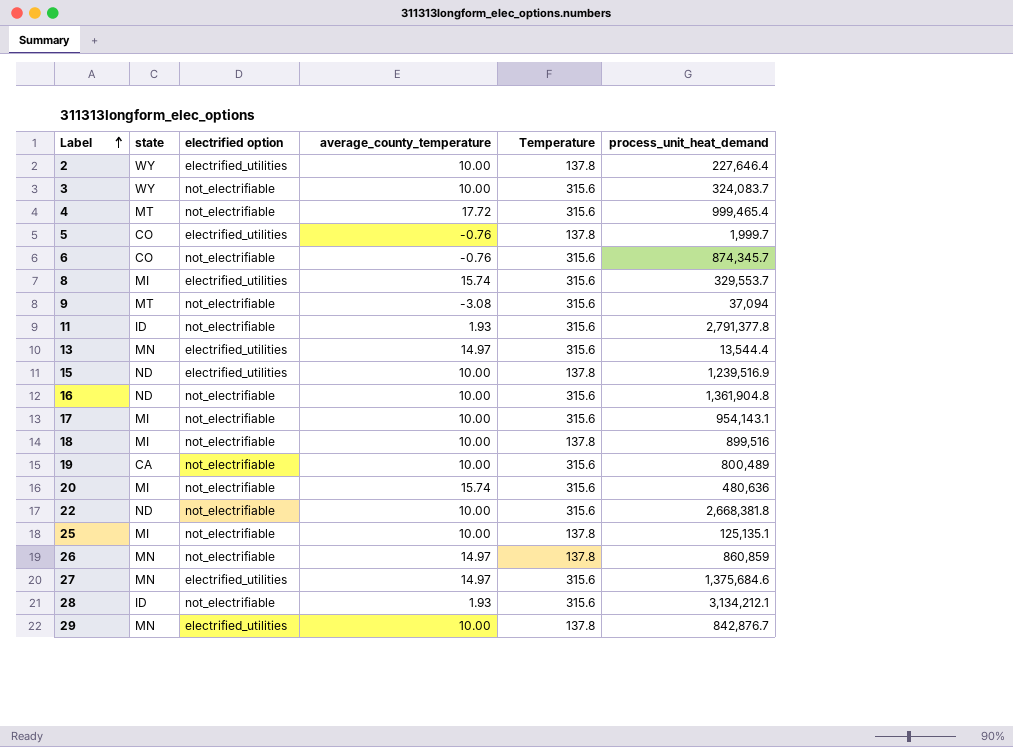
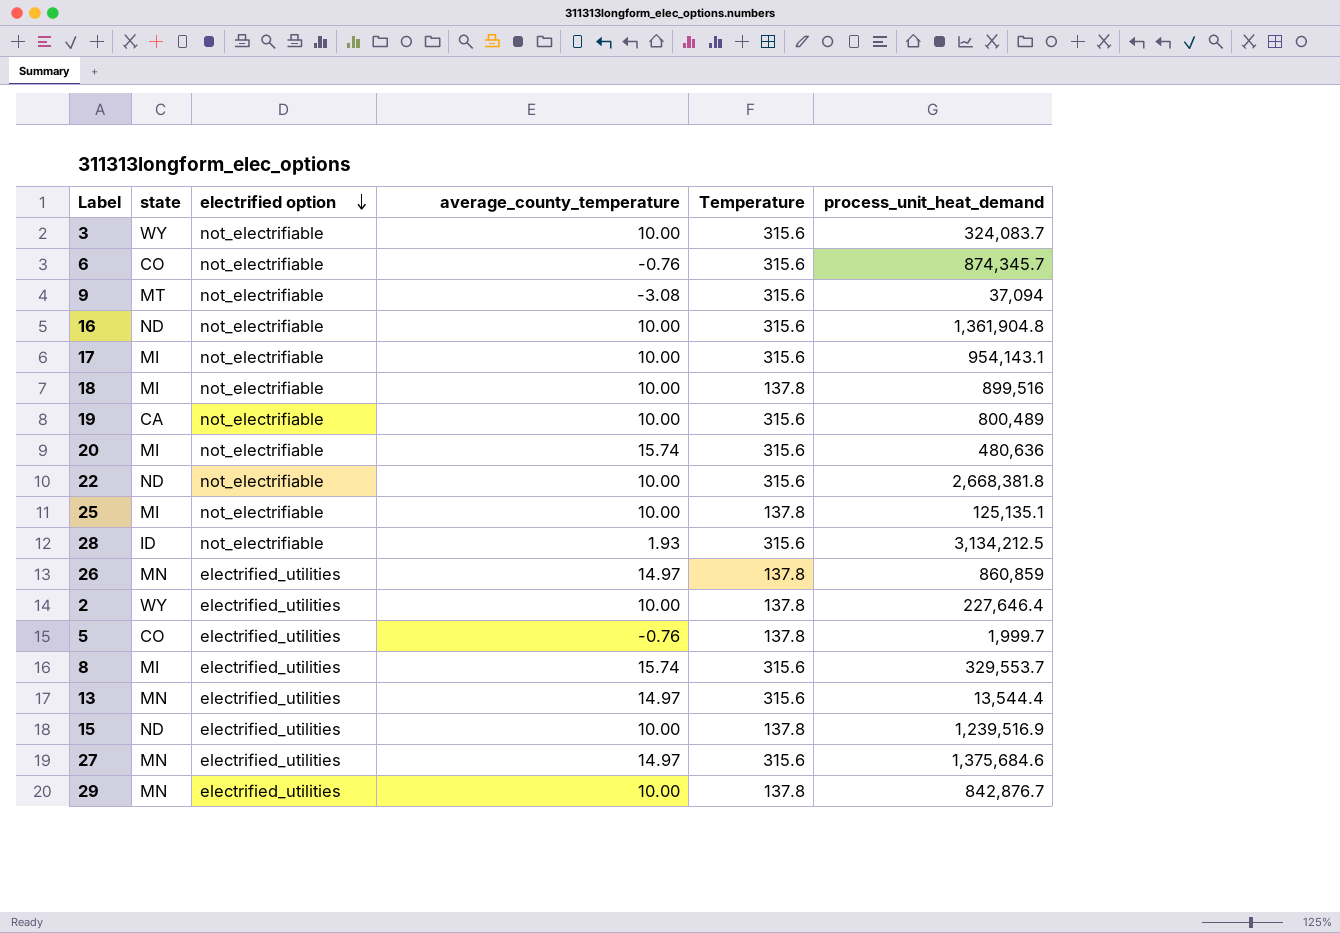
row order: Label ascending -> electrified option descending
row 4: MT | not_electrifiable | 17.72 | 315.6 | 999,465.4 -> none
row 11: ID | not_electrifiable | 1.93 | 315.6 | 2,791,377.8 -> none
28 | process_unit_heat_demand: 3,134,212.1 -> 3,134,212.5
26 | electrified option: not_electrifiable -> electrified_utilities

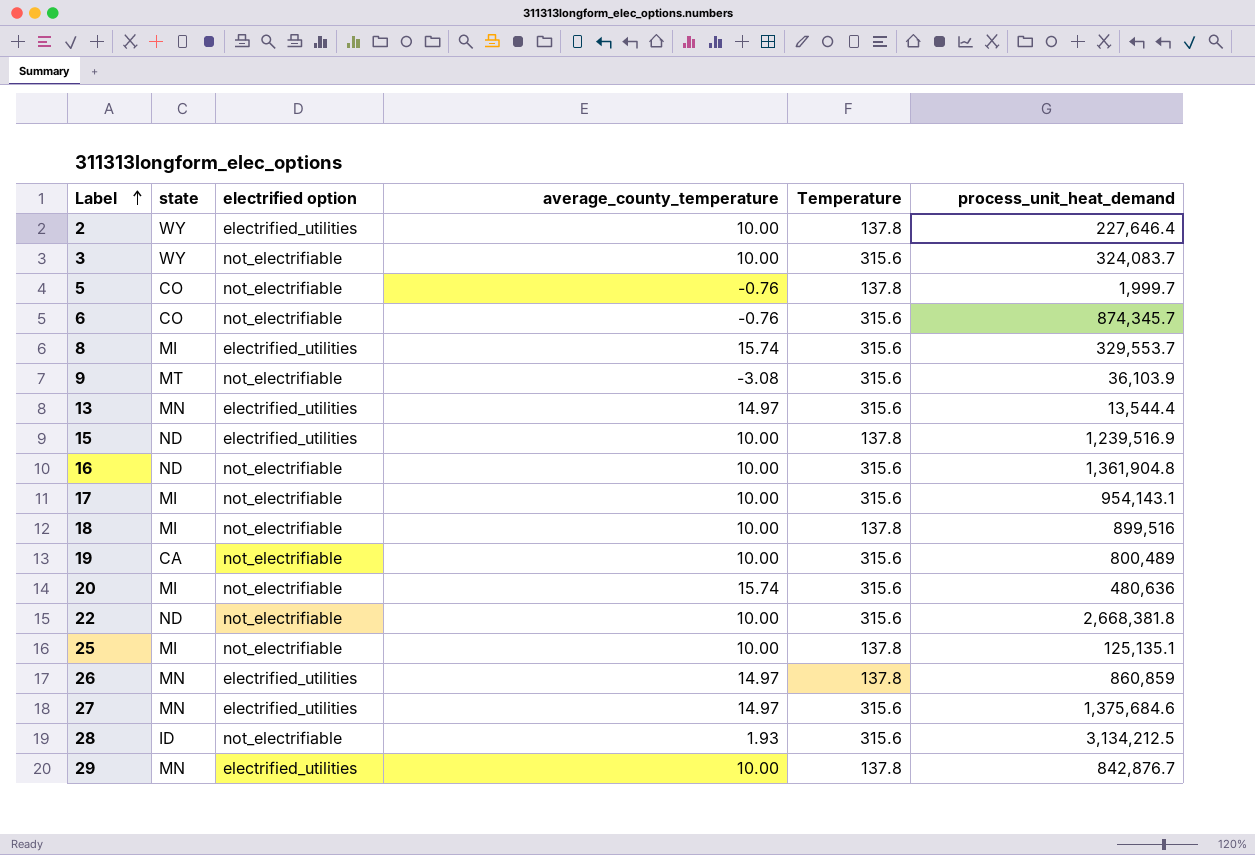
row order: electrified option descending -> Label ascending
5 | electrified option: electrified_utilities -> not_electrifiable
9 | process_unit_heat_demand: 37,094 -> 36,103.9

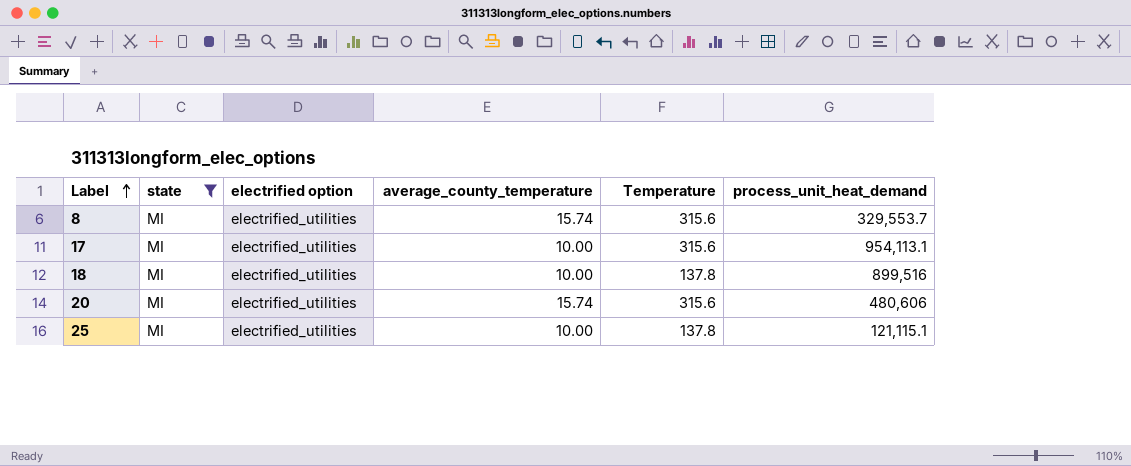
filter: none -> state = MI
17 | electrified option: not_electrifiable -> electrified_utilities
17 | process_unit_heat_demand: 954,143.1 -> 954,113.1
18 | electrified option: not_electrifiable -> electrified_utilities
20 | electrified option: not_electrifiable -> electrified_utilities
20 | process_unit_heat_demand: 480,636 -> 480,606
25 | electrified option: not_electrifiable -> electrified_utilities
25 | process_unit_heat_demand: 125,135.1 -> 121,115.1

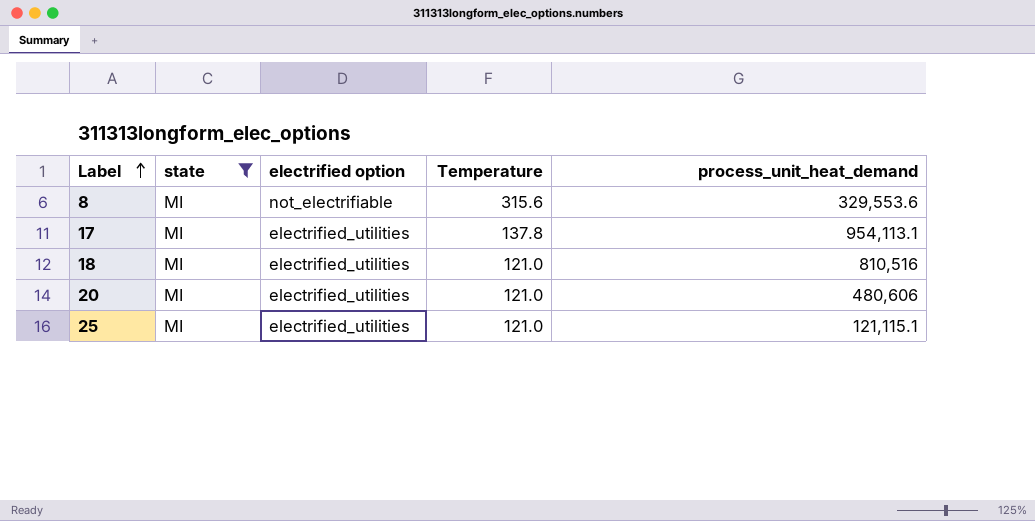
column average_county_temperature | position: 4 -> none
8 | electrified option: electrified_utilities -> not_electrifiable
8 | process_unit_heat_demand: 329,553.7 -> 329,553.6
17 | Temperature: 315.6 -> 137.8
18 | Temperature: 137.8 -> 121.0
18 | process_unit_heat_demand: 899,516 -> 810,516
20 | Temperature: 315.6 -> 121.0
25 | Temperature: 137.8 -> 121.0

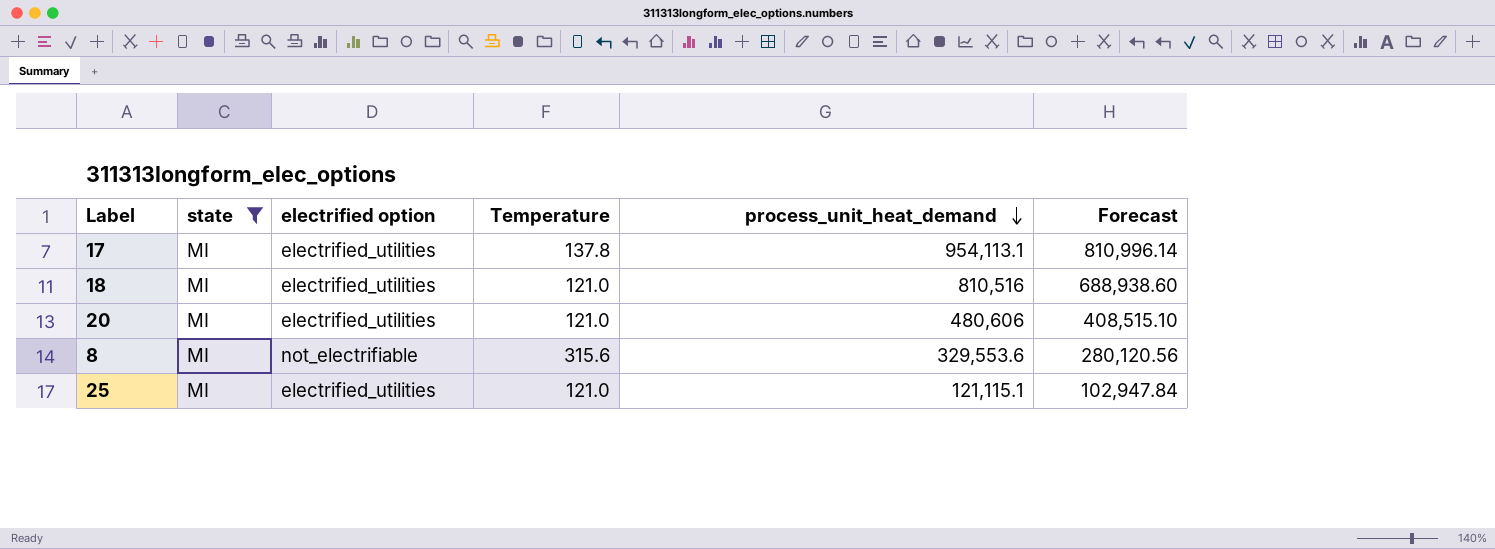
row order: Label ascending -> process_unit_heat_demand descending
column Forecast | formula: none -> [process_unit_heat_demand] * 0.85

